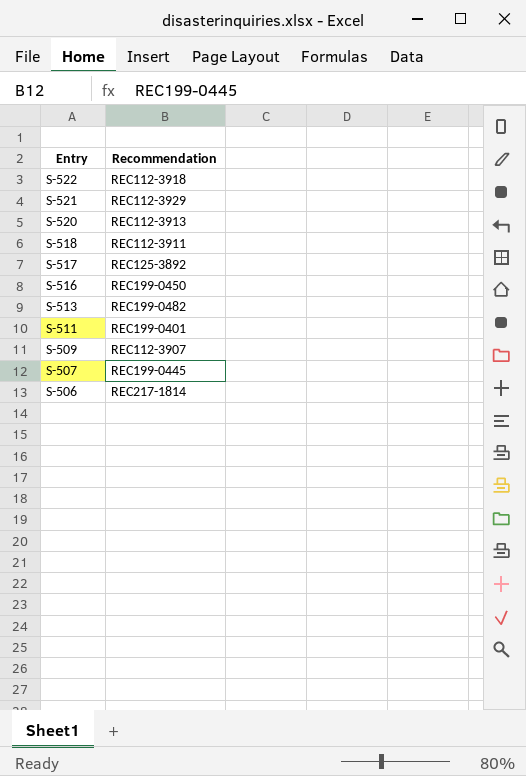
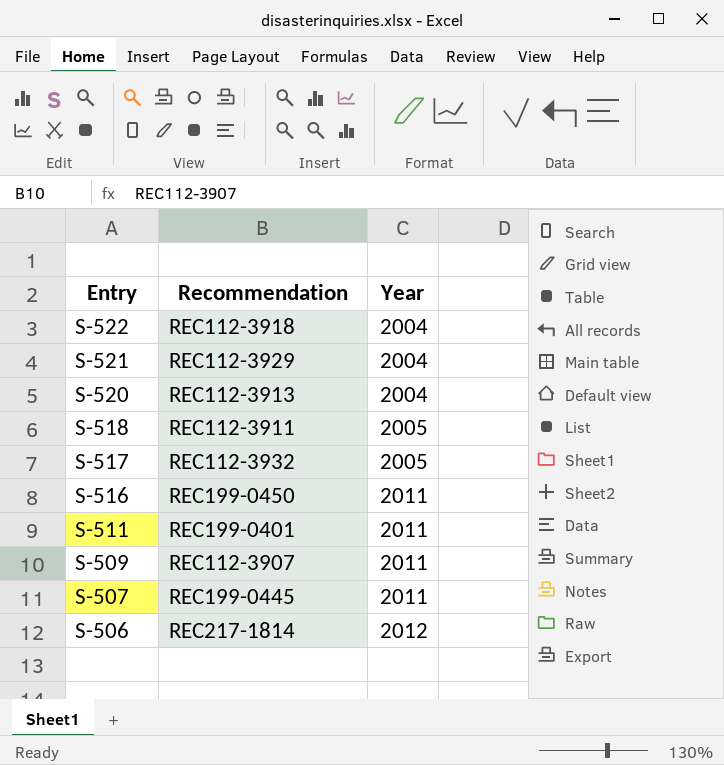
column Year | position: none -> 3
row S-513: REC199-0482 -> none
S-517 | Recommendation: REC125-3892 -> REC112-3932

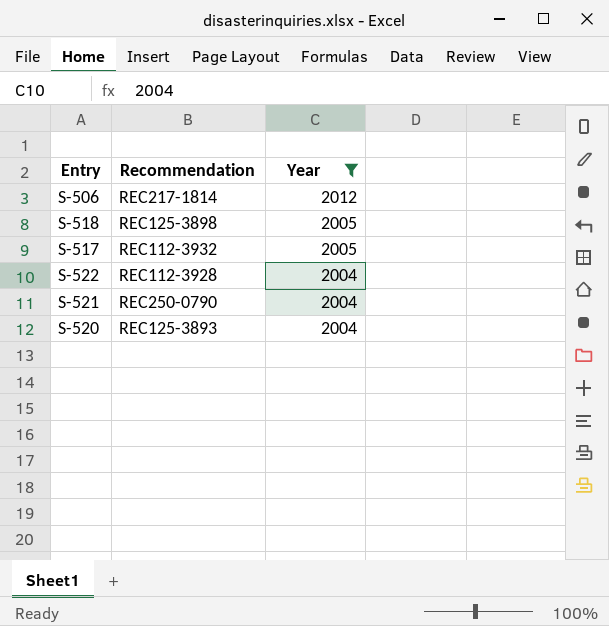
filter: none -> Year != 2011
row order: Entry descending -> Year descending
S-518 | Recommendation: REC112-3911 -> REC125-3898
S-522 | Recommendation: REC112-3918 -> REC112-3928
S-521 | Recommendation: REC112-3929 -> REC250-0790
S-520 | Recommendation: REC112-3913 -> REC125-3893

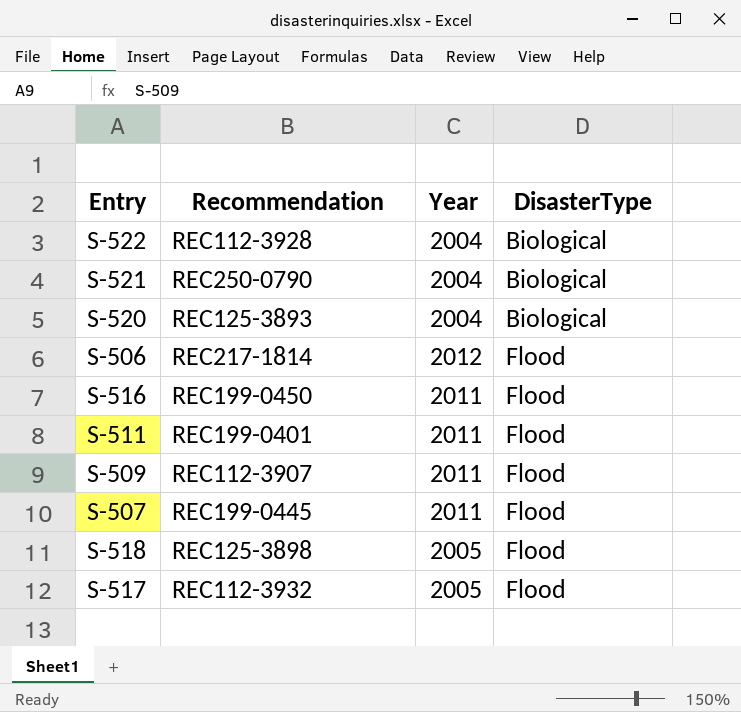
filter: Year != 2011 -> none
row order: Year descending -> DisasterType ascending
column DisasterType | position: none -> 4

